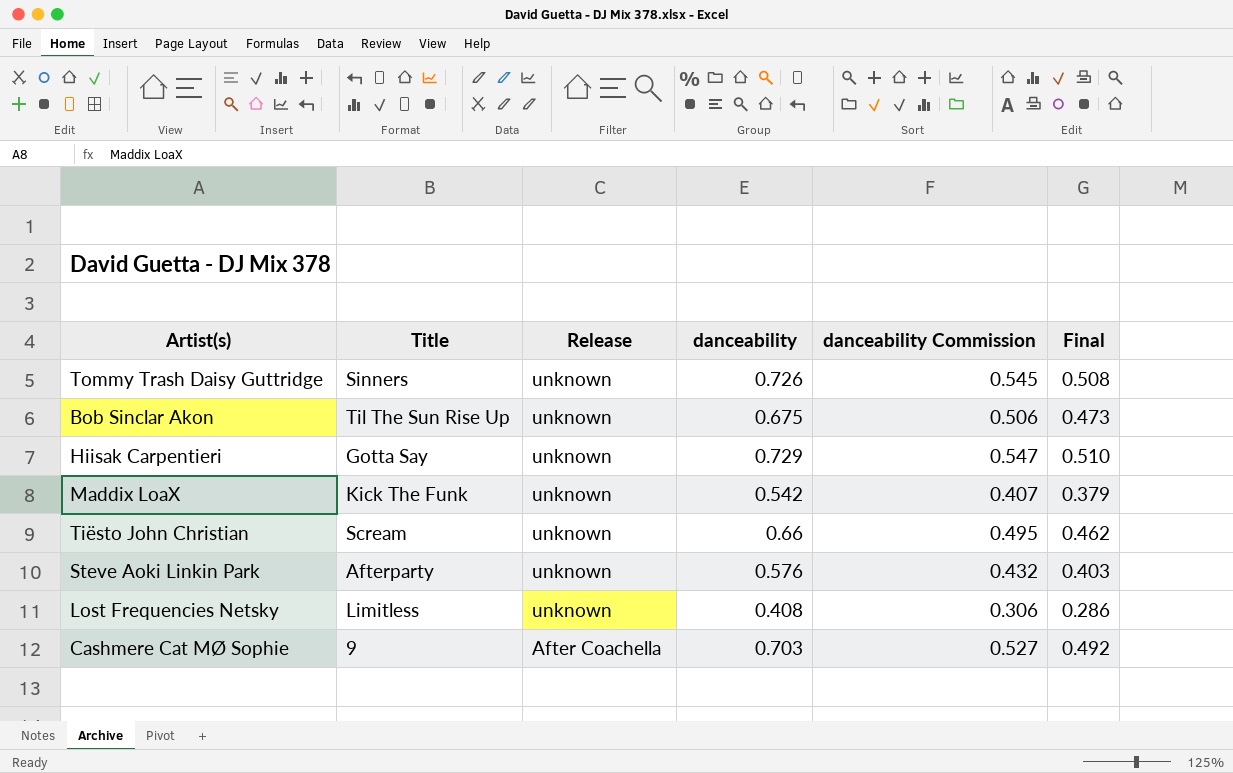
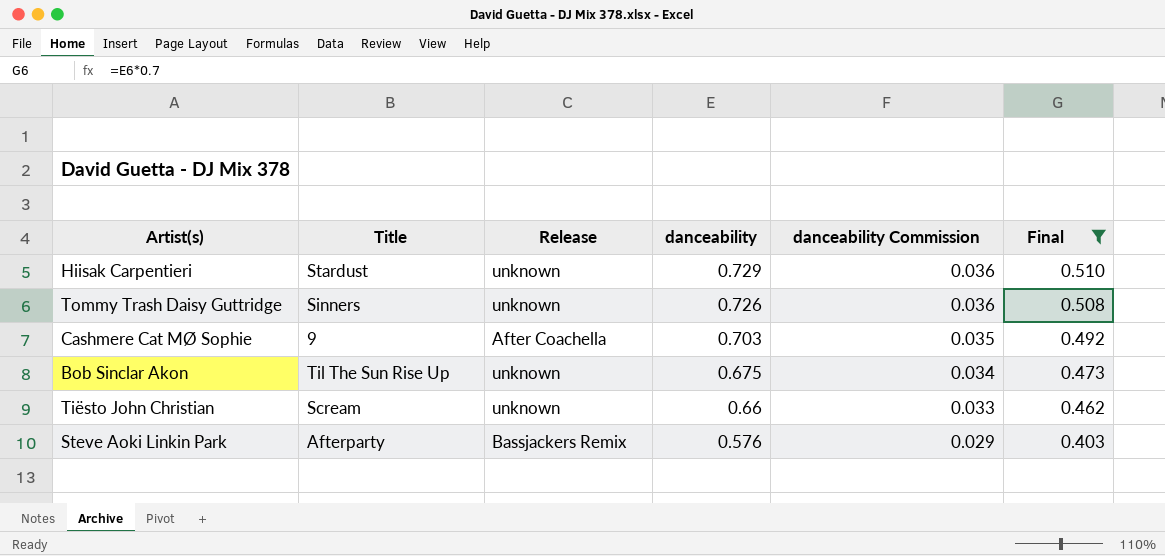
filter: none -> Final >= 0.403
row order: Release descending -> danceability descending
column danceability Commission | formula: [danceability] * 0.75 -> [danceability] * 0.05
Hiisak Carpentieri | Title: Gotta Say -> Stardust
Steve Aoki Linkin Park | Release: unknown -> Bassjackers Remix

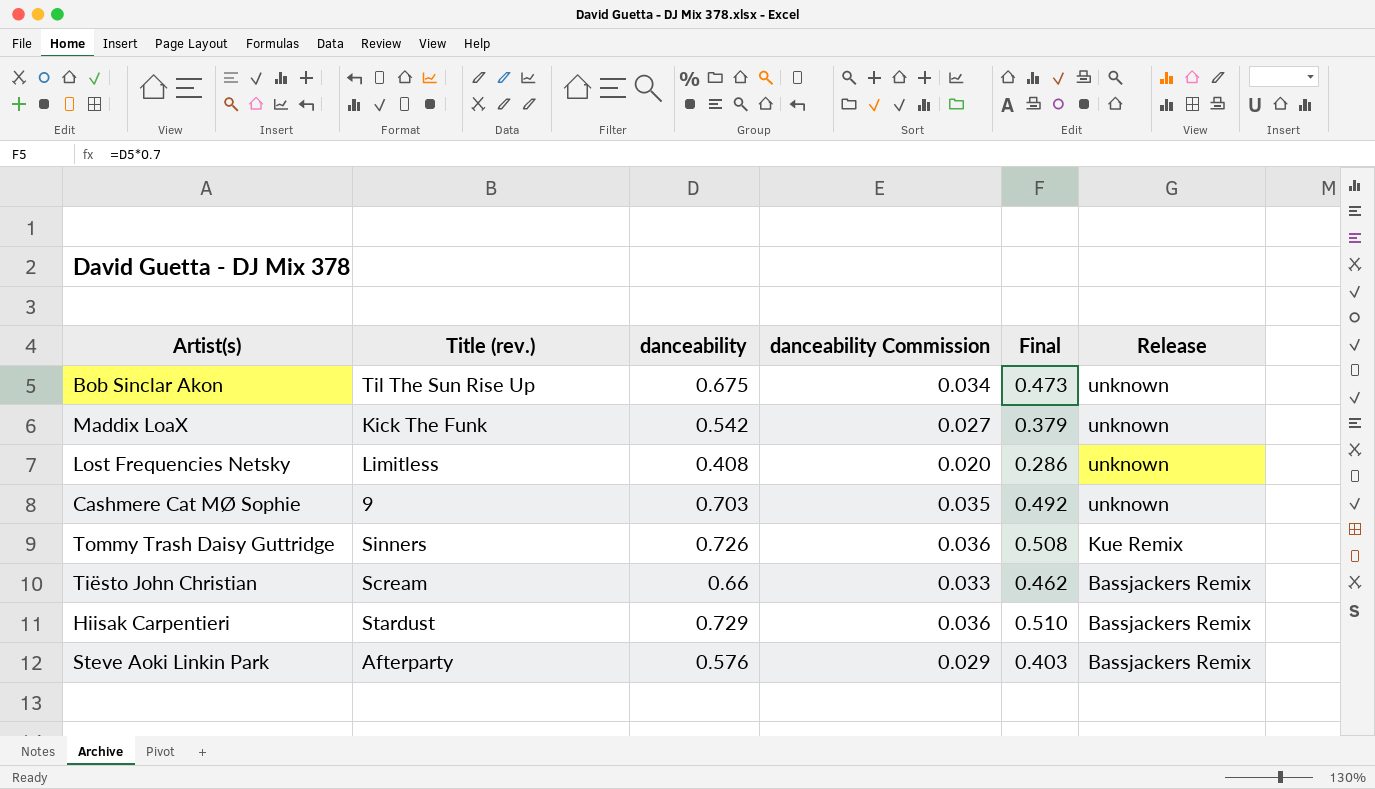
filter: Final >= 0.403 -> none
row order: danceability descending -> Release descending
column name: Title -> Title (rev.)
column Release | position: 3 -> 6
Cashmere Cat MØ Sophie | Release: After Coachella -> unknown
Tommy Trash Daisy Guttridge | Release: unknown -> Kue Remix
Tiësto John Christian | Release: unknown -> Bassjackers Remix
Hiisak Carpentieri | Release: unknown -> Bassjackers Remix

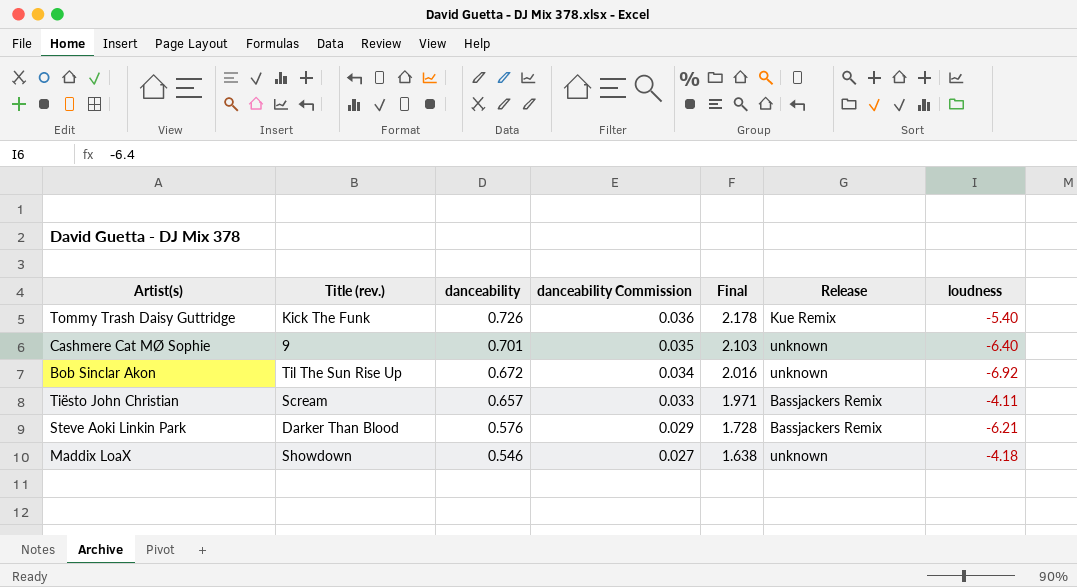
row order: Release descending -> danceability descending
column Final | formula: [danceability] * 0.7 -> [danceability] * 3
column loudness | position: none -> 7
row Lost Frequencies Netsky: Limitless | 0.408 | 0.020 | 0.286 | unknown -> none
row Hiisak Carpentieri: Stardust | 0.729 | 0.036 | 0.510 | Bassjackers Remix -> none
Tommy Trash Daisy Guttridge | Title (rev.): Sinners -> Kick The Funk
Cashmere Cat MØ Sophie | danceability: 0.703 -> 0.701
Bob Sinclar Akon | danceability: 0.675 -> 0.672
Tiësto John Christian | danceability: 0.66 -> 0.657
Steve Aoki Linkin Park | Title (rev.): Afterparty -> Darker Than Blood
Maddix LoaX | Title (rev.): Kick The Funk -> Showdown
Maddix LoaX | danceability: 0.542 -> 0.546

